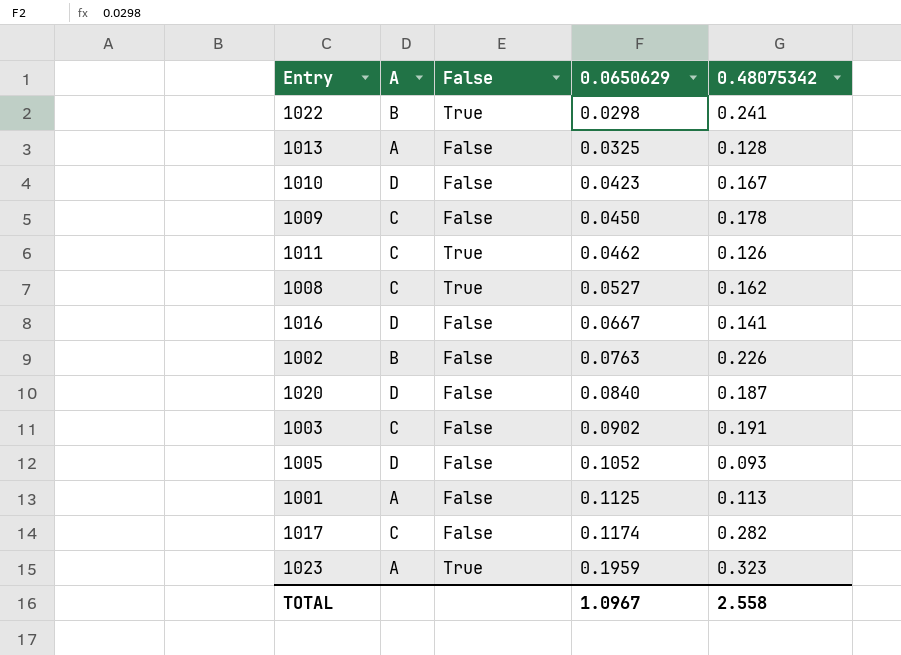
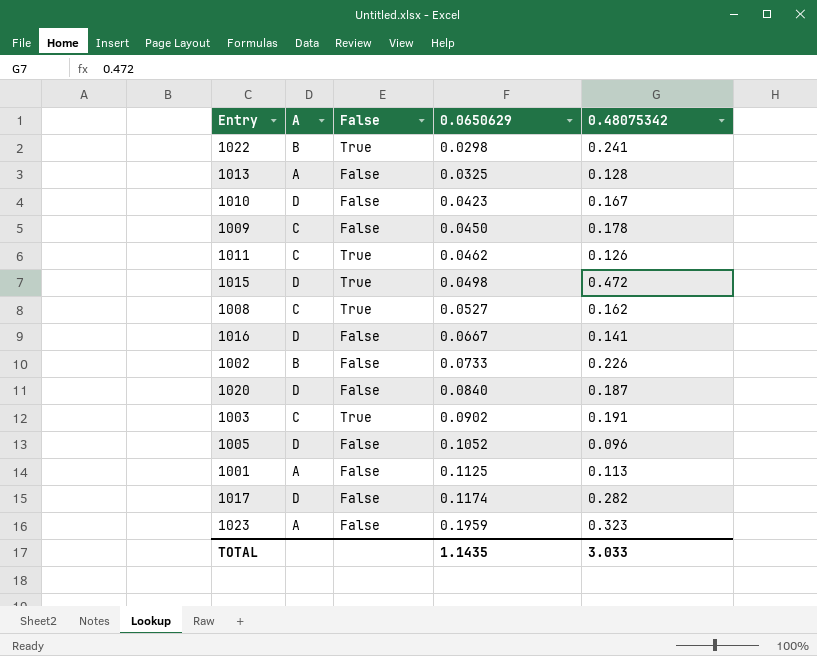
row 1015: none -> D | True | 0.0498 | 0.472
1002 | 0.0650629: 0.0763 -> 0.0733
1003 | False: False -> True
1005 | 0.48075342: 0.093 -> 0.096
1017 | A: C -> D
1023 | False: True -> False
TOTAL | 0.0650629: 1.0967 -> 1.1435
TOTAL | 0.48075342: 2.558 -> 3.033

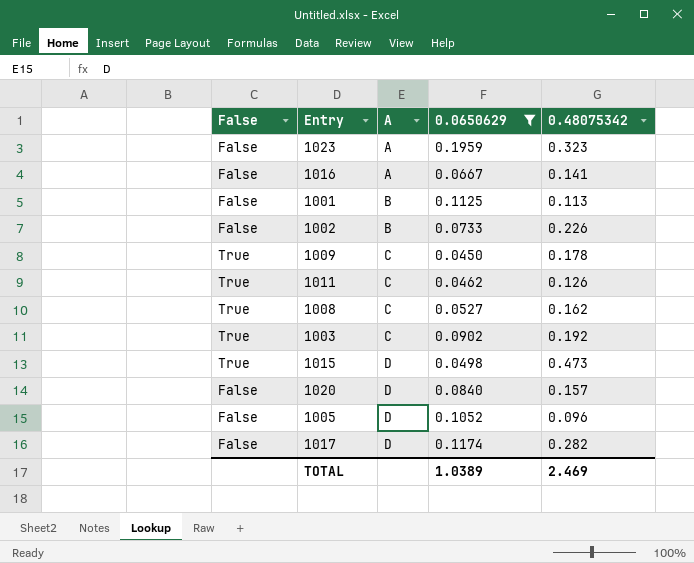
filter: none -> 0.0650629 >= 0.0450
row order: 0.0650629 ascending -> A ascending
column False | position: 3 -> 1
1016 | A: D -> A
1001 | A: A -> B
1009 | False: False -> True
1003 | 0.48075342: 0.191 -> 0.192
1015 | 0.48075342: 0.472 -> 0.473
1020 | 0.48075342: 0.187 -> 0.157
TOTAL | 0.0650629: 1.1435 -> 1.0389
TOTAL | 0.48075342: 3.033 -> 2.469

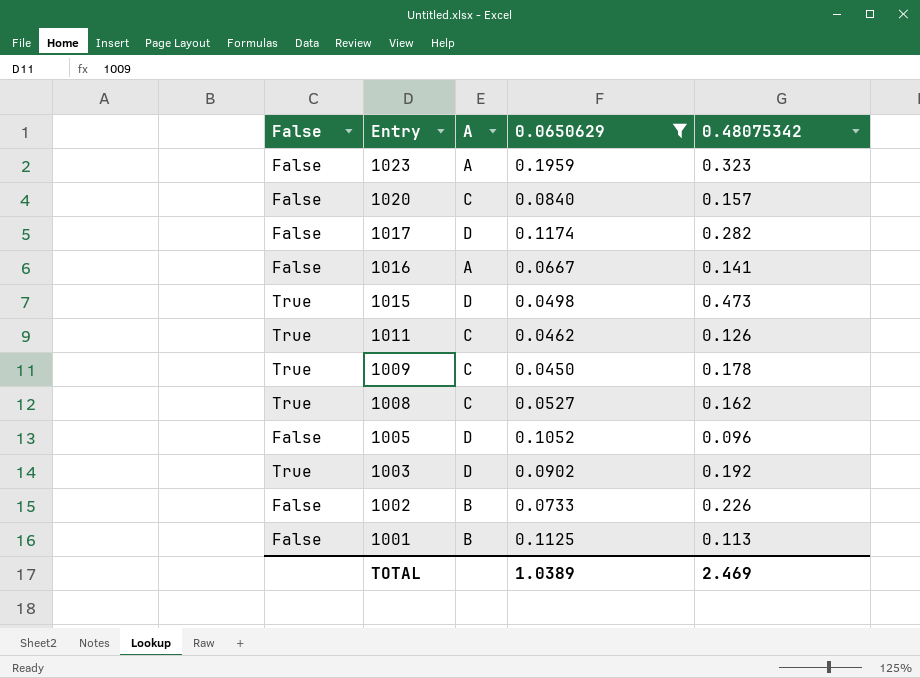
row order: A ascending -> Entry descending
1020 | A: D -> C
1003 | A: C -> D

